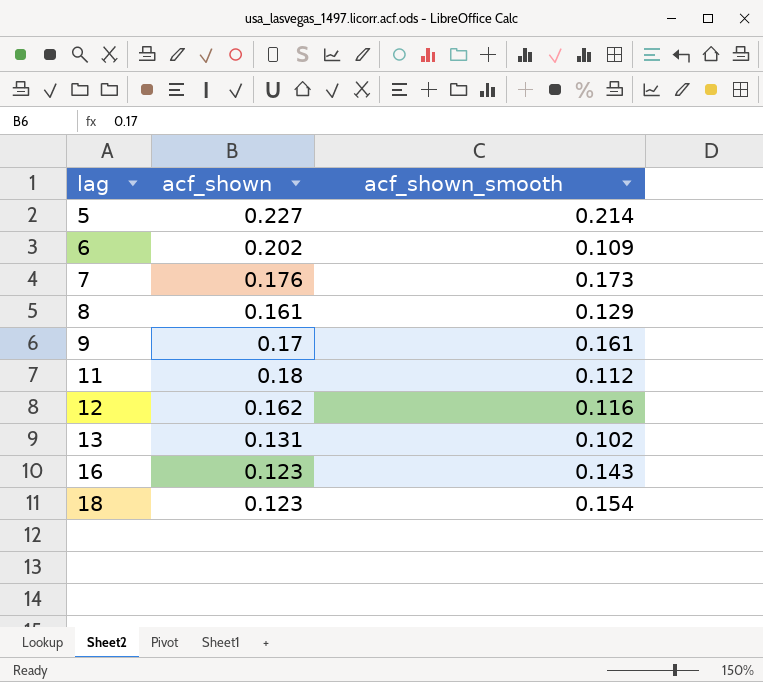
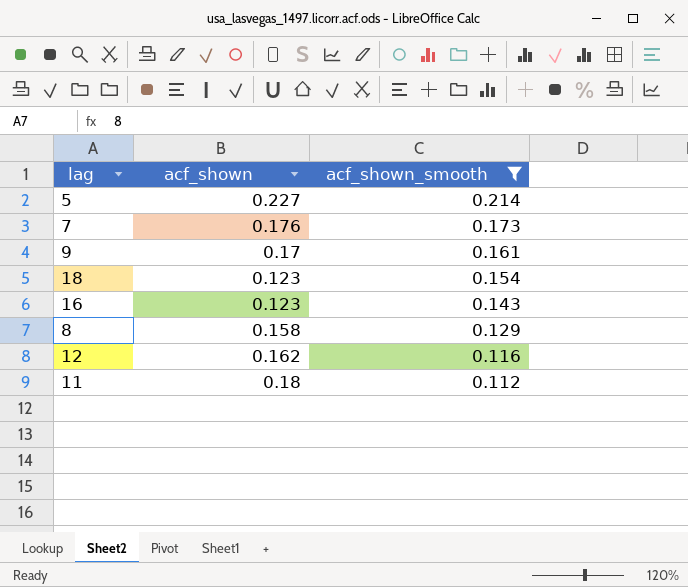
filter: none -> acf_shown_smooth >= 0.112
row order: lag ascending -> acf_shown_smooth descending
8 | acf_shown: 0.161 -> 0.158

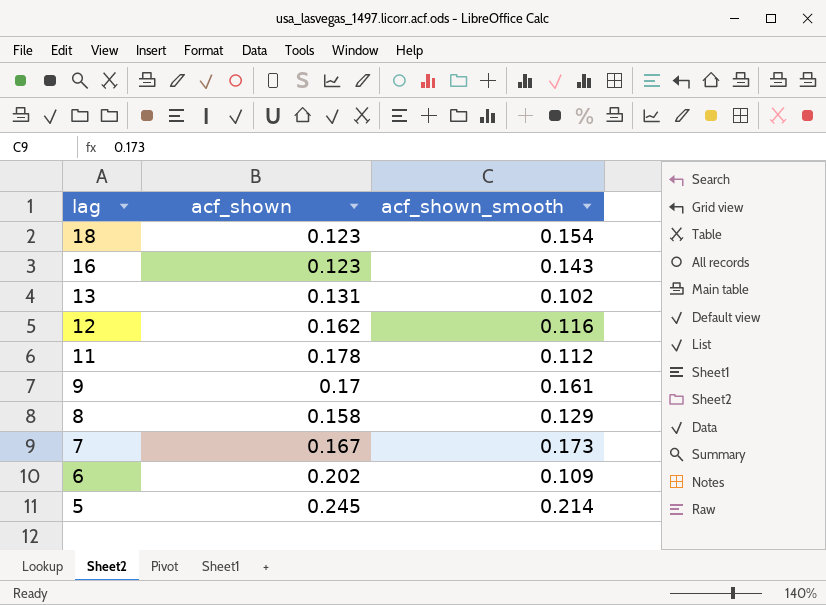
filter: acf_shown_smooth >= 0.112 -> none
row order: acf_shown_smooth descending -> lag descending
11 | acf_shown: 0.18 -> 0.178
7 | acf_shown: 0.176 -> 0.167
5 | acf_shown: 0.227 -> 0.245

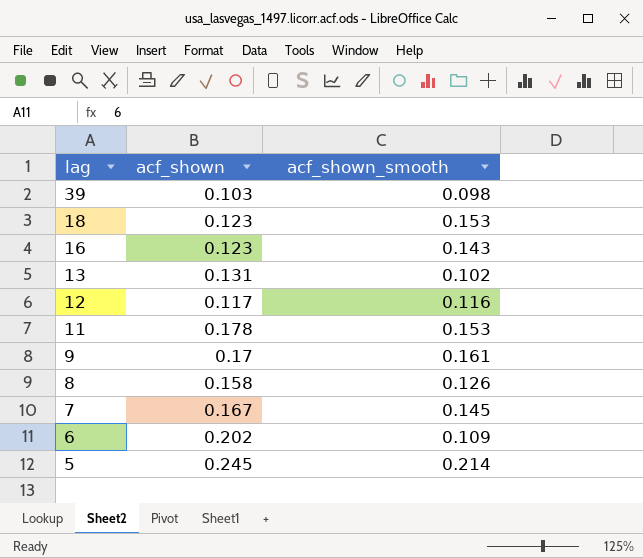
row 39: none -> 0.103 | 0.098
18 | acf_shown_smooth: 0.154 -> 0.153
12 | acf_shown: 0.162 -> 0.117
11 | acf_shown_smooth: 0.112 -> 0.153
8 | acf_shown_smooth: 0.129 -> 0.126
7 | acf_shown_smooth: 0.173 -> 0.145

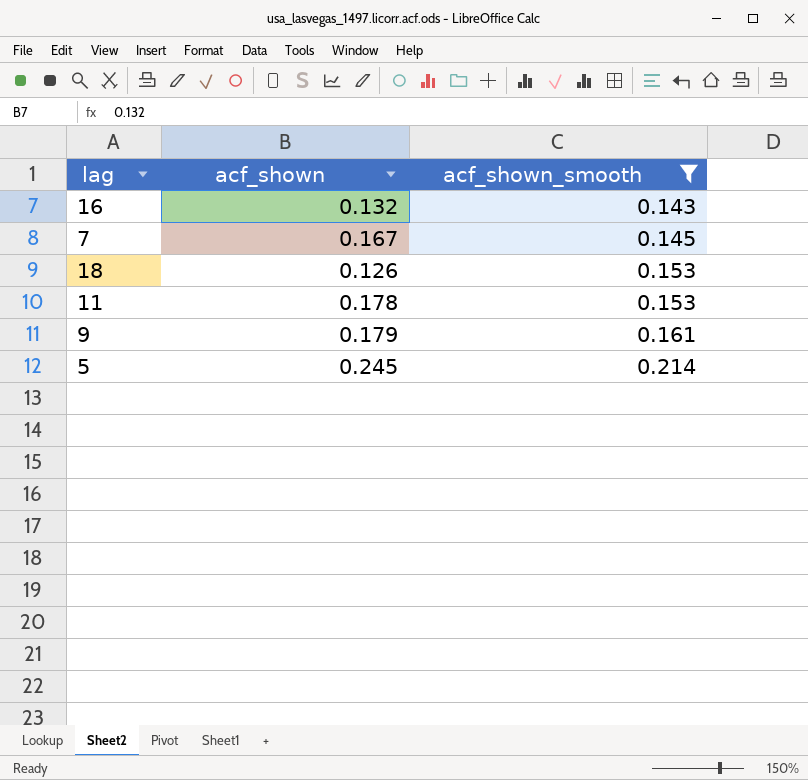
filter: none -> acf_shown_smooth >= 0.143
row order: lag descending -> acf_shown_smooth ascending
16 | acf_shown: 0.123 -> 0.132
18 | acf_shown: 0.123 -> 0.126
9 | acf_shown: 0.17 -> 0.179

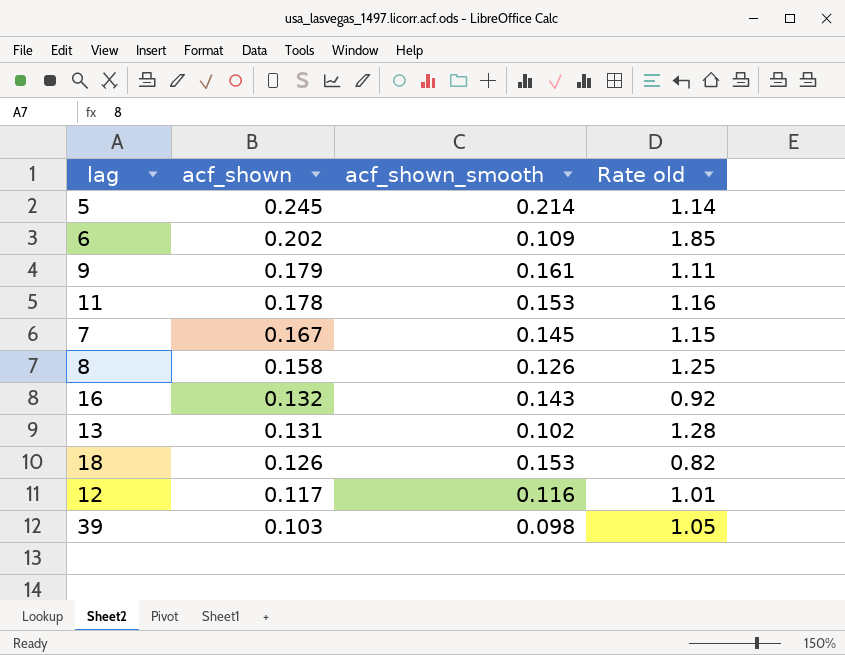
filter: acf_shown_smooth >= 0.143 -> none
row order: acf_shown_smooth ascending -> acf_shown descending
column Rate old | formula: none -> [acf_shown] / [acf_shown_smooth]

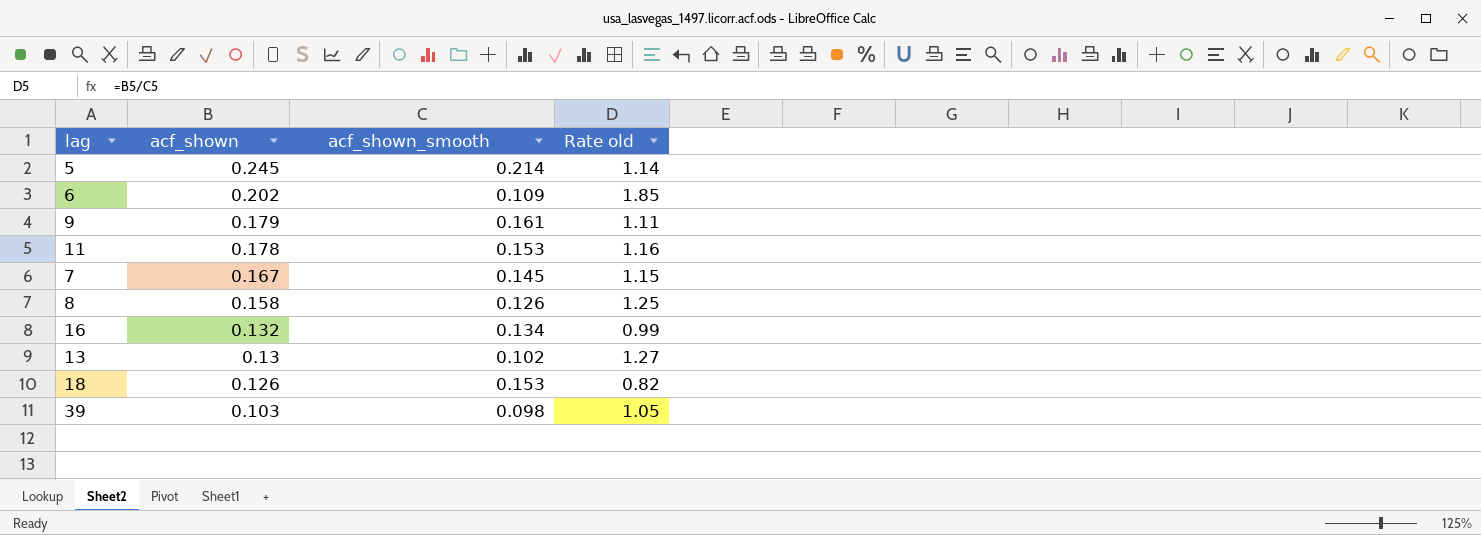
row 12: 0.117 | 0.116 | 1.01 -> none
16 | acf_shown_smooth: 0.143 -> 0.134
16 | Rate old: 0.92 -> 0.99
13 | acf_shown: 0.131 -> 0.13
13 | Rate old: 1.28 -> 1.27

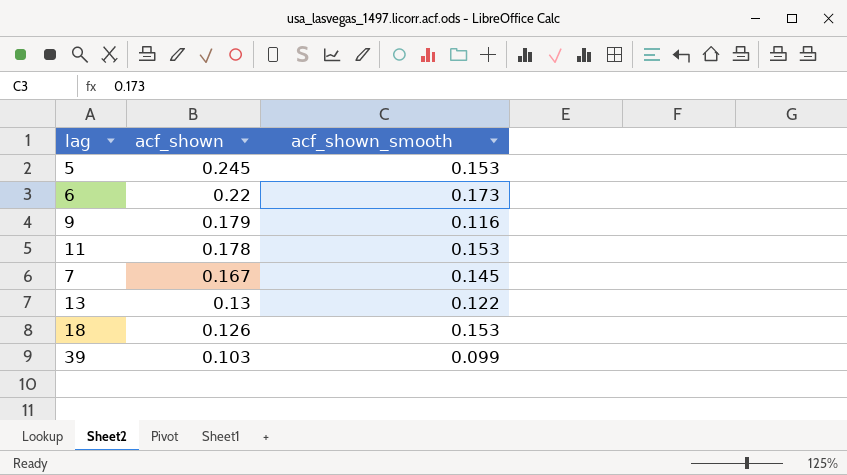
column Rate old | formula: [acf_shown] / [acf_shown_smooth] -> none
row 8: 0.158 | 0.126 | 1.25 -> none
row 16: 0.132 | 0.134 | 0.99 -> none
5 | acf_shown_smooth: 0.214 -> 0.153
6 | acf_shown: 0.202 -> 0.22
6 | acf_shown_smooth: 0.109 -> 0.173
9 | acf_shown_smooth: 0.161 -> 0.116
13 | acf_shown_smooth: 0.102 -> 0.122
39 | acf_shown_smooth: 0.098 -> 0.099

